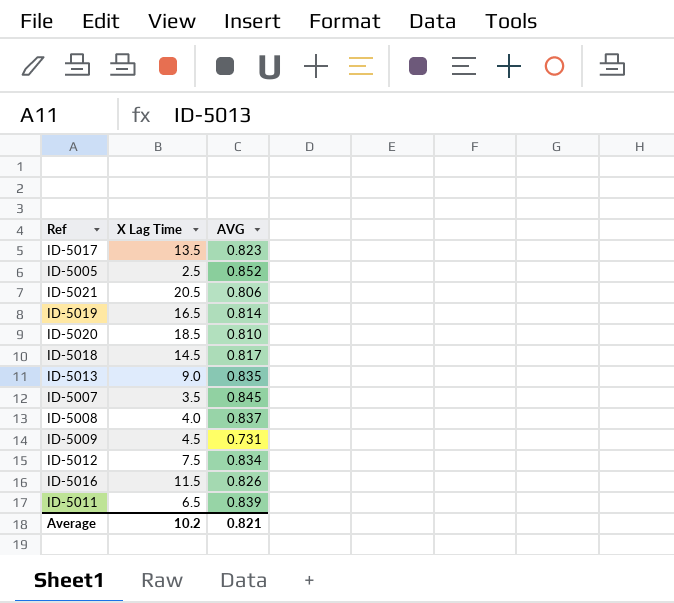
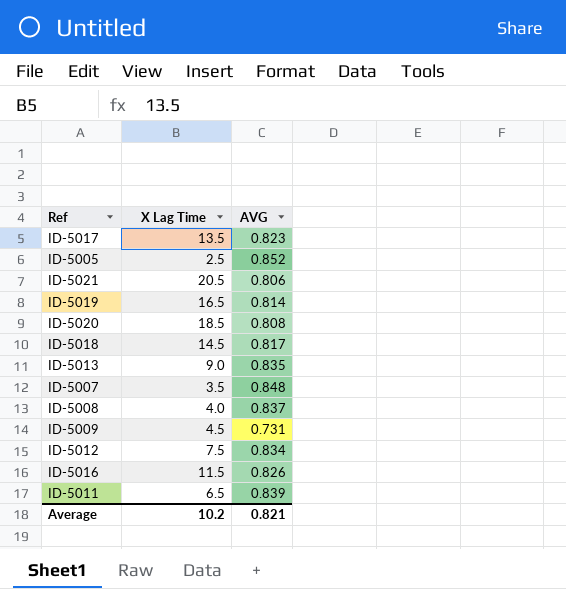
ID-5020 | AVG: 0.810 -> 0.808
ID-5007 | AVG: 0.845 -> 0.848

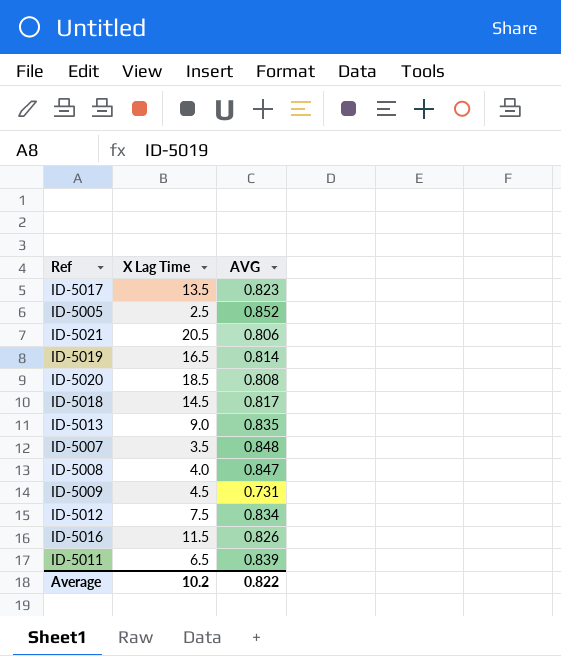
ID-5008 | AVG: 0.837 -> 0.847
Average | AVG: 0.821 -> 0.822

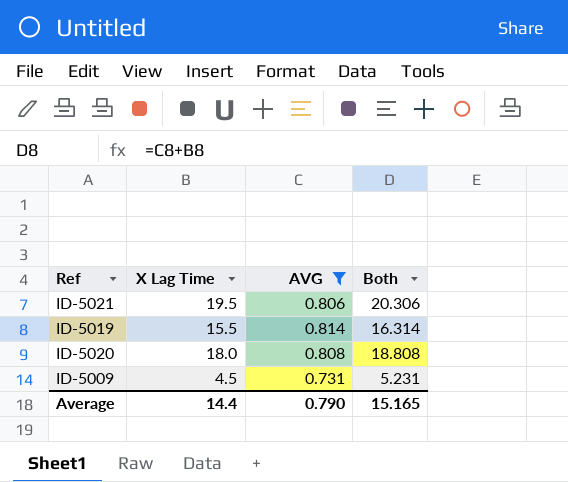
filter: none -> AVG <= 0.814
column Both | formula: none -> [X Lag Time] + [AVG]
ID-5021 | X Lag Time: 20.5 -> 19.5
ID-5019 | X Lag Time: 16.5 -> 15.5
ID-5020 | X Lag Time: 18.5 -> 18.0
Average | X Lag Time: 10.2 -> 14.4
Average | AVG: 0.822 -> 0.790

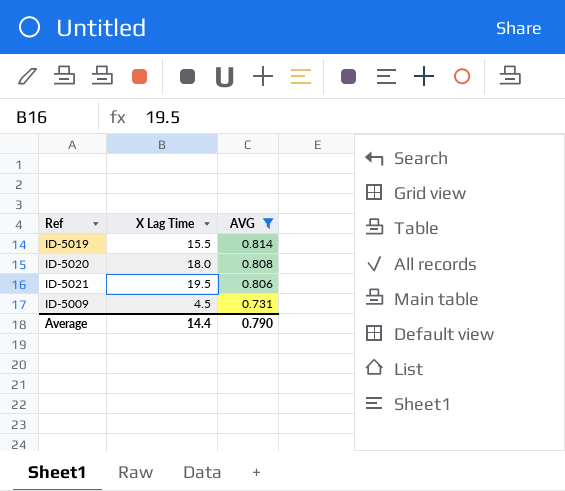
row order: none -> AVG descending
column Both | formula: [X Lag Time] + [AVG] -> none

